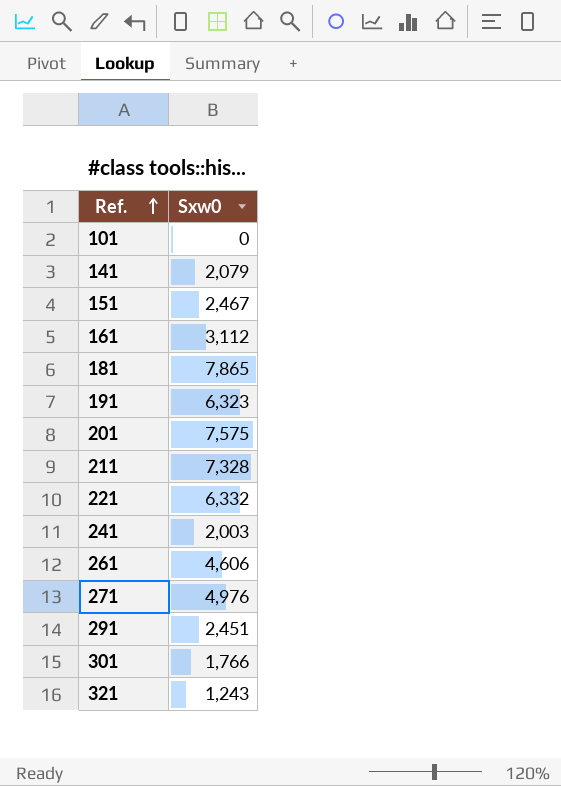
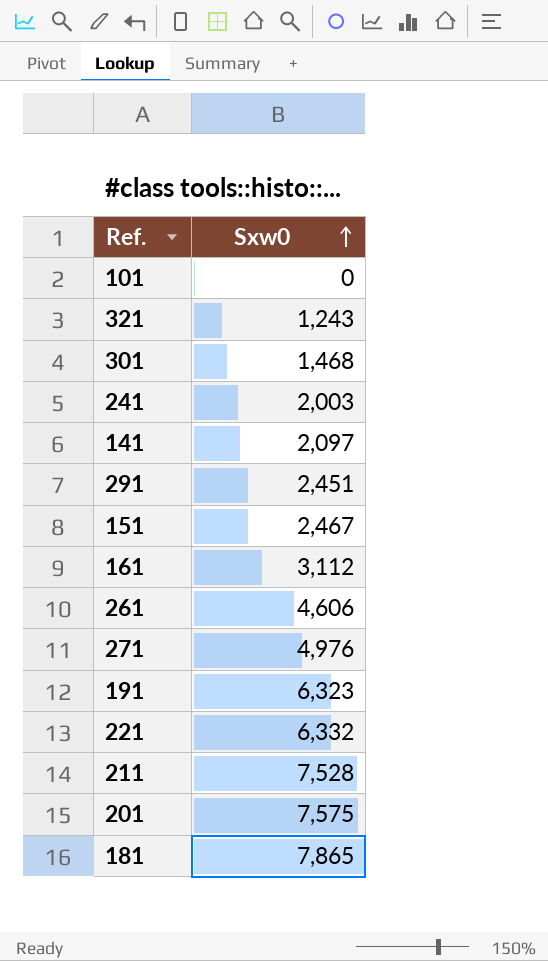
row order: Ref. ascending -> Sxw0 ascending
301 | Sxw0: 1,766 -> 1,468
141 | Sxw0: 2,079 -> 2,097
211 | Sxw0: 7,328 -> 7,528

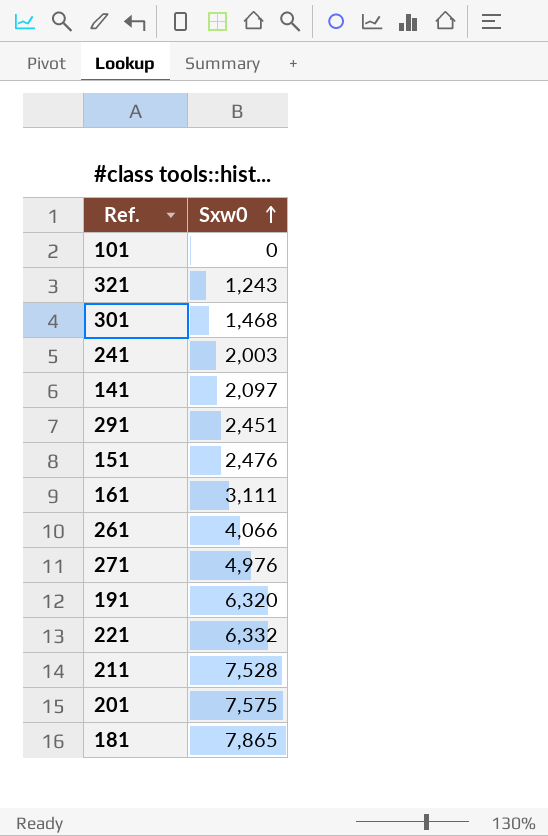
151 | Sxw0: 2,467 -> 2,476
161 | Sxw0: 3,112 -> 3,111
261 | Sxw0: 4,606 -> 4,066
191 | Sxw0: 6,323 -> 6,320

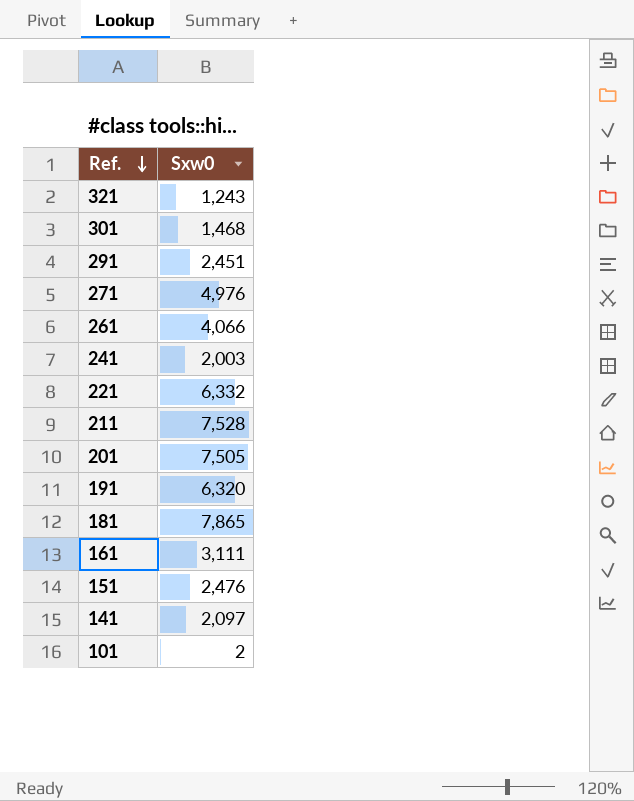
row order: Sxw0 ascending -> Ref. descending
201 | Sxw0: 7,575 -> 7,505
101 | Sxw0: 0 -> 2

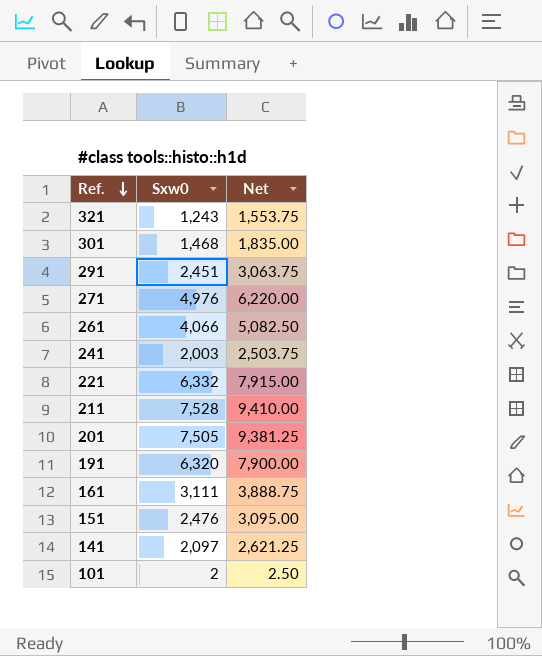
column Net | formula: none -> [Sxw0] * 1.25
row 181: 7,865 -> none

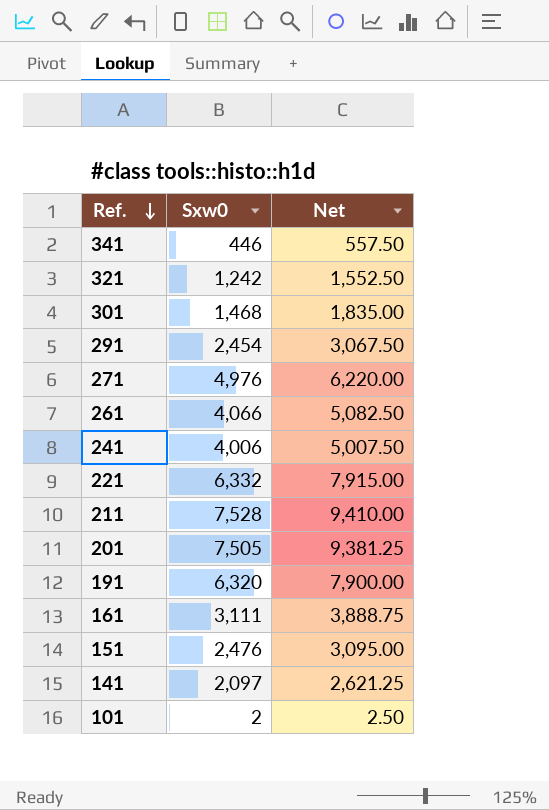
row 341: none -> 446 | 557.50
321 | Sxw0: 1,243 -> 1,242
321 | Net: 1,553.75 -> 1,552.50
291 | Sxw0: 2,451 -> 2,454
291 | Net: 3,063.75 -> 3,067.50
241 | Sxw0: 2,003 -> 4,006
241 | Net: 2,503.75 -> 5,007.50

